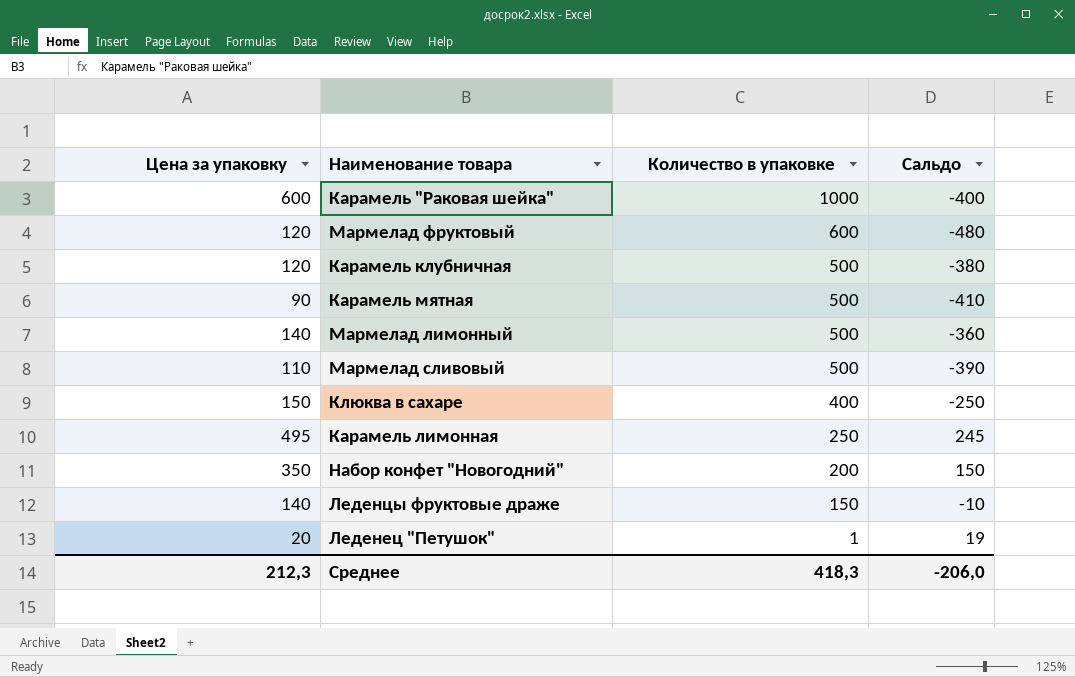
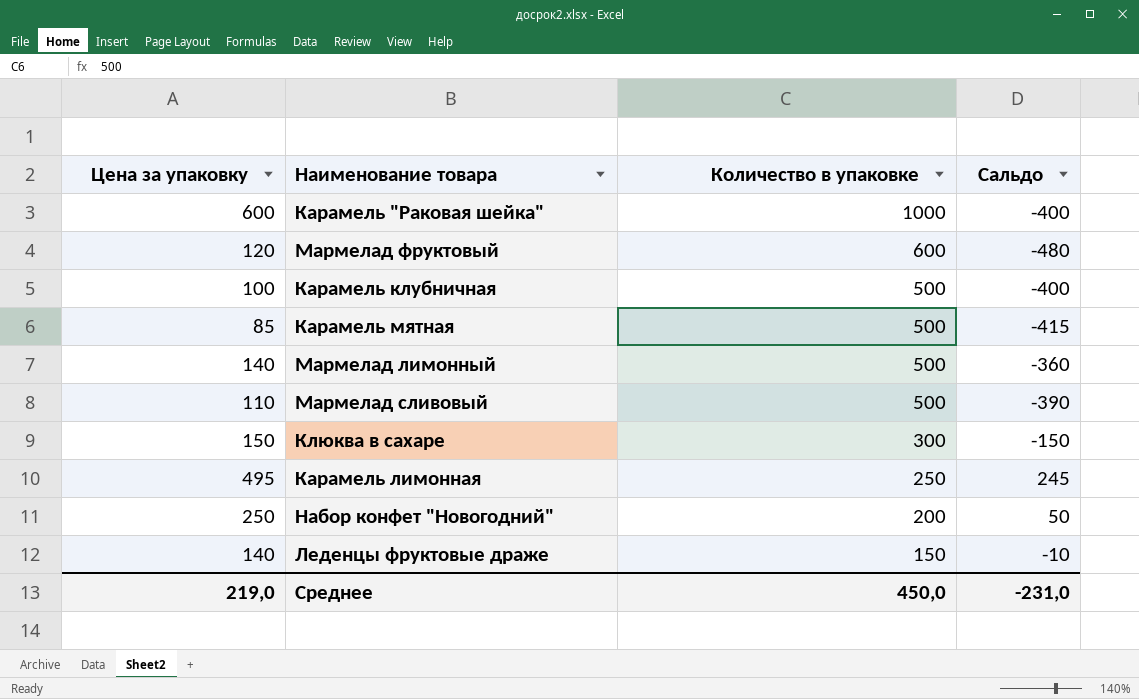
row Леденец "Петушок": 20 | 1 | 19 -> none
Карамель клубничная | Цена за упаковку: 120 -> 100
Карамель клубничная | Сальдо: -380 -> -400
Карамель мятная | Цена за упаковку: 90 -> 85
Карамель мятная | Сальдо: -410 -> -415
Клюква в сахаре | Количество в упаковке: 400 -> 300
Клюква в сахаре | Сальдо: -250 -> -150
Набор конфет "Новогодний" | Цена за упаковку: 350 -> 250
Набор конфет "Новогодний" | Сальдо: 150 -> 50
Среднее | Цена за упаковку: 212,3 -> 219,0
Среднее | Количество в упаковке: 418,3 -> 450,0
Среднее | Сальдо: -206,0 -> -231,0

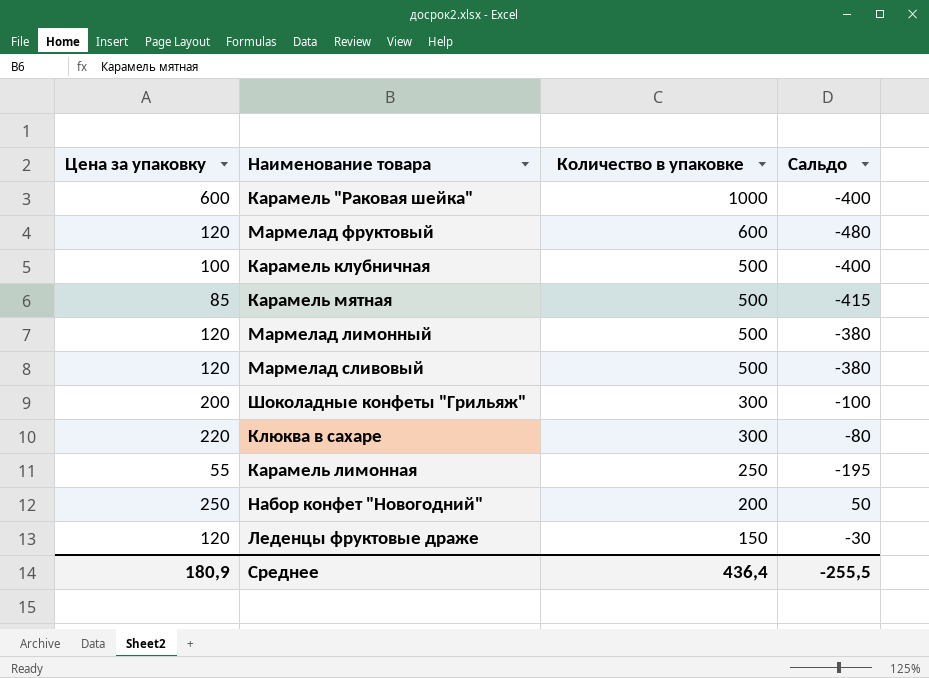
Мармелад лимонный | Цена за упаковку: 140 -> 120
Мармелад лимонный | Сальдо: -360 -> -380
Мармелад сливовый | Цена за упаковку: 110 -> 120
Мармелад сливовый | Сальдо: -390 -> -380
row Шоколадные конфеты "Грильяж": none -> 200 | 300 | -100
Клюква в сахаре | Цена за упаковку: 150 -> 220
Клюква в сахаре | Сальдо: -150 -> -80
Карамель лимонная | Цена за упаковку: 495 -> 55
Карамель лимонная | Сальдо: 245 -> -195
Леденцы фруктовые драже | Цена за упаковку: 140 -> 120
Леденцы фруктовые драже | Сальдо: -10 -> -30
Среднее | Цена за упаковку: 219,0 -> 180,9
Среднее | Количество в упаковке: 450,0 -> 436,4
Среднее | Сальдо: -231,0 -> -255,5

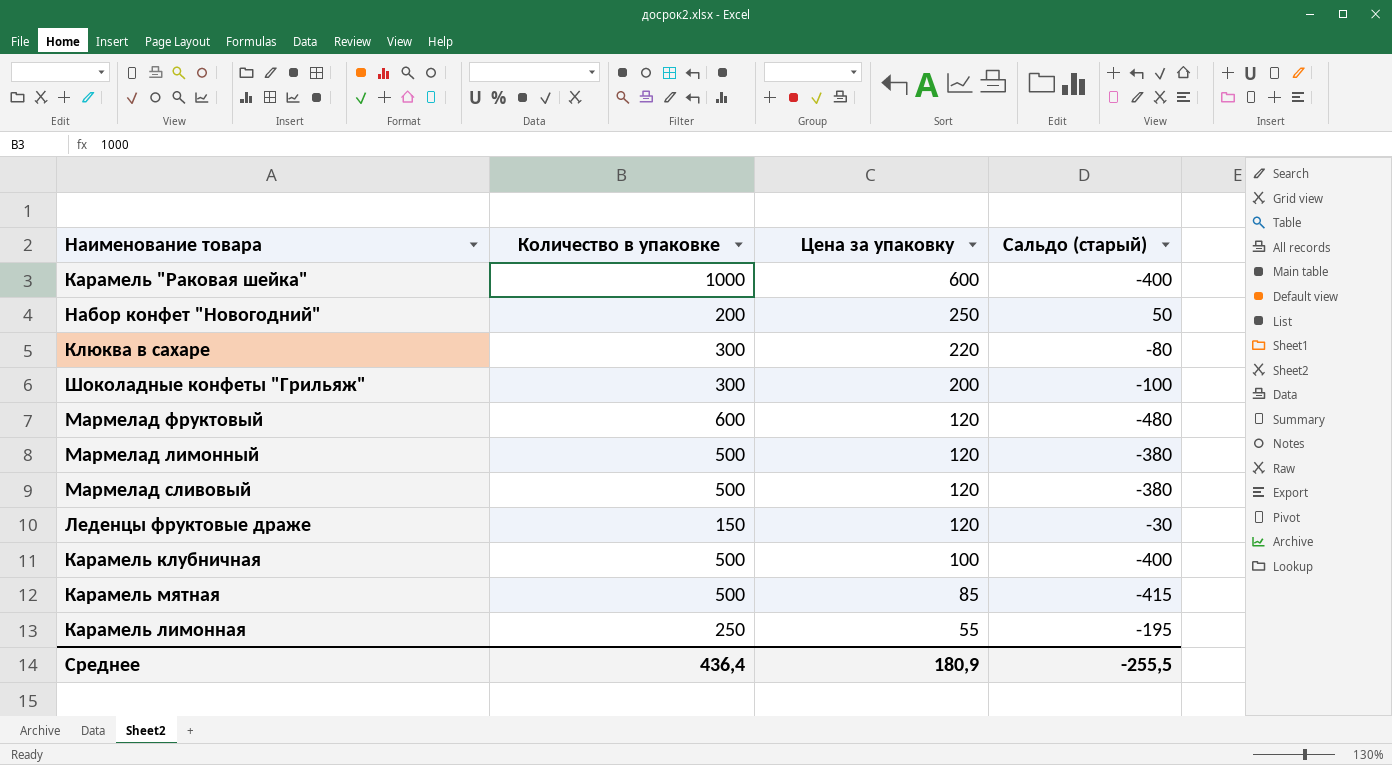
row order: Количество в упаковке descending -> Цена за упаковку descending
column Цена за упаковку | position: 1 -> 3
column name: Сальдо -> Сальдо (старый)

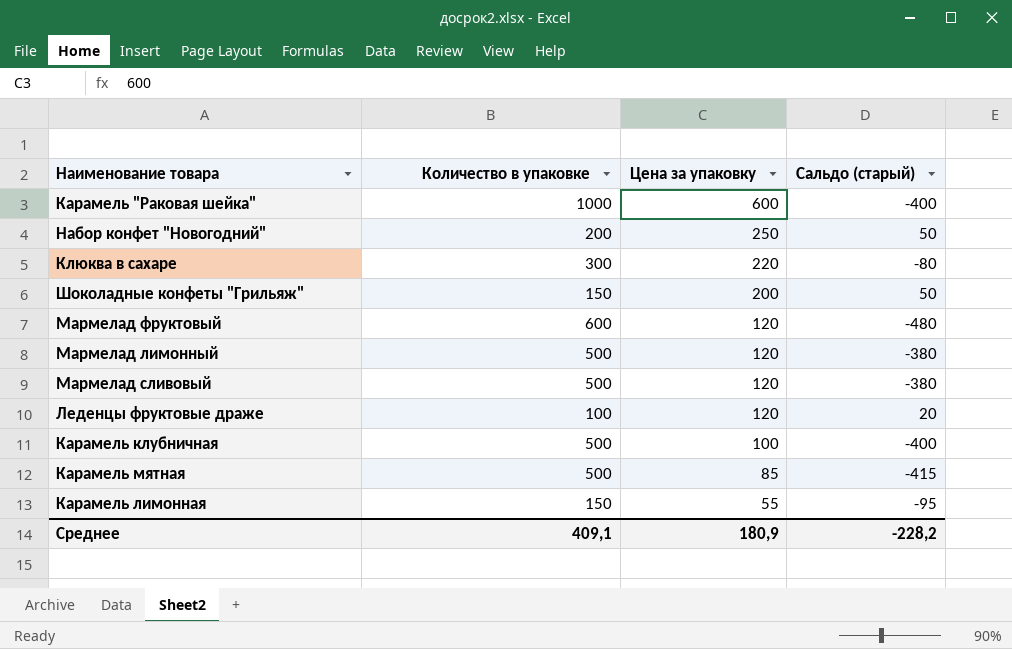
Шоколадные конфеты "Грильяж" | Количество в упаковке: 300 -> 150
Шоколадные конфеты "Грильяж" | Сальдо (старый): -100 -> 50
Леденцы фруктовые драже | Количество в упаковке: 150 -> 100
Леденцы фруктовые драже | Сальдо (старый): -30 -> 20
Карамель лимонная | Количество в упаковке: 250 -> 150
Карамель лимонная | Сальдо (старый): -195 -> -95
Среднее | Количество в упаковке: 436,4 -> 409,1
Среднее | Сальдо (старый): -255,5 -> -228,2

